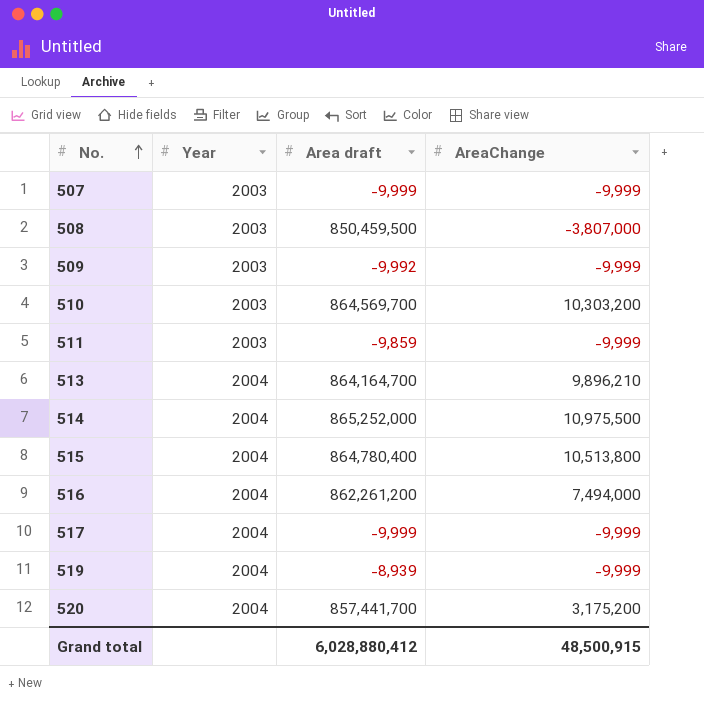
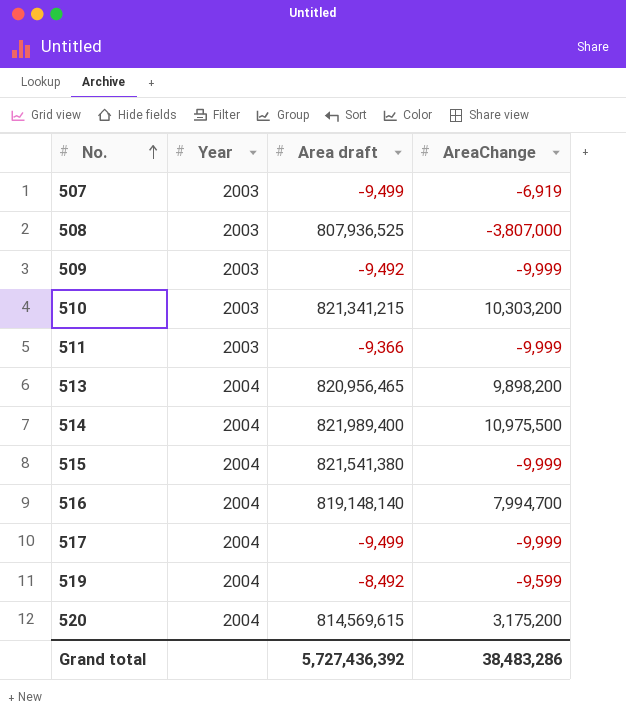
507 | Area draft: -9,999 -> -9,499
507 | AreaChange: -9,999 -> -6,919
508 | Area draft: 850,459,500 -> 807,936,525
509 | Area draft: -9,992 -> -9,492
510 | Area draft: 864,569,700 -> 821,341,215
511 | Area draft: -9,859 -> -9,366
513 | Area draft: 864,164,700 -> 820,956,465
513 | AreaChange: 9,896,210 -> 9,898,200
514 | Area draft: 865,252,000 -> 821,989,400
515 | Area draft: 864,780,400 -> 821,541,380
515 | AreaChange: 10,513,800 -> -9,999
516 | Area draft: 862,261,200 -> 819,148,140
516 | AreaChange: 7,494,000 -> 7,994,700
517 | Area draft: -9,999 -> -9,499
519 | Area draft: -8,939 -> -8,492
519 | AreaChange: -9,999 -> -9,599
520 | Area draft: 857,441,700 -> 814,569,615
Grand total | Area draft: 6,028,880,412 -> 5,727,436,392
Grand total | AreaChange: 48,500,915 -> 38,483,286

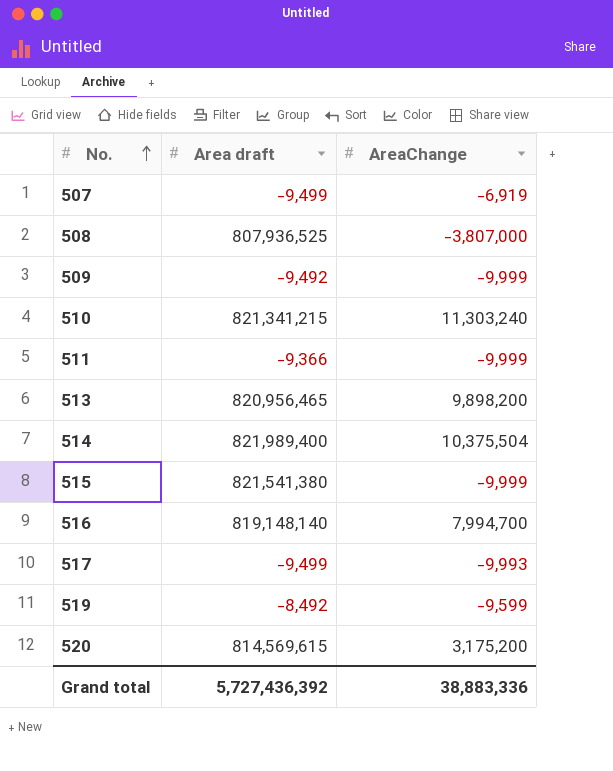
column Year | position: 2 -> none
510 | AreaChange: 10,303,200 -> 11,303,240
514 | AreaChange: 10,975,500 -> 10,375,504
517 | AreaChange: -9,999 -> -9,993
Grand total | AreaChange: 38,483,286 -> 38,883,336

